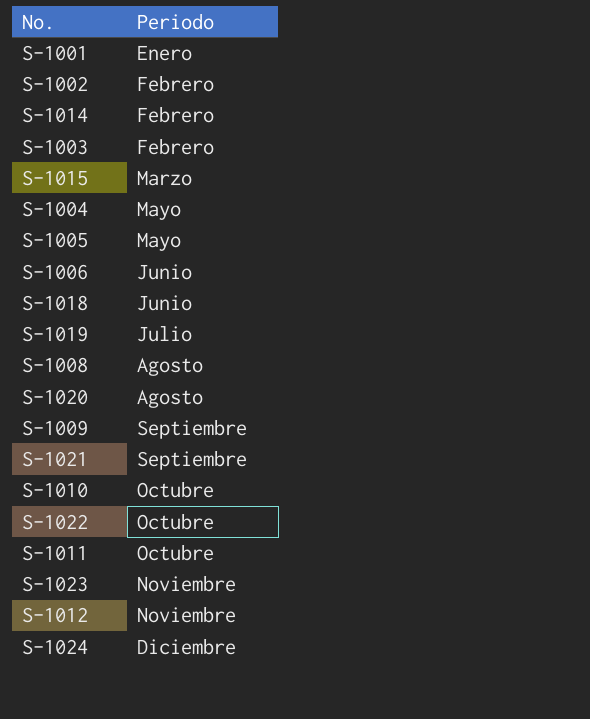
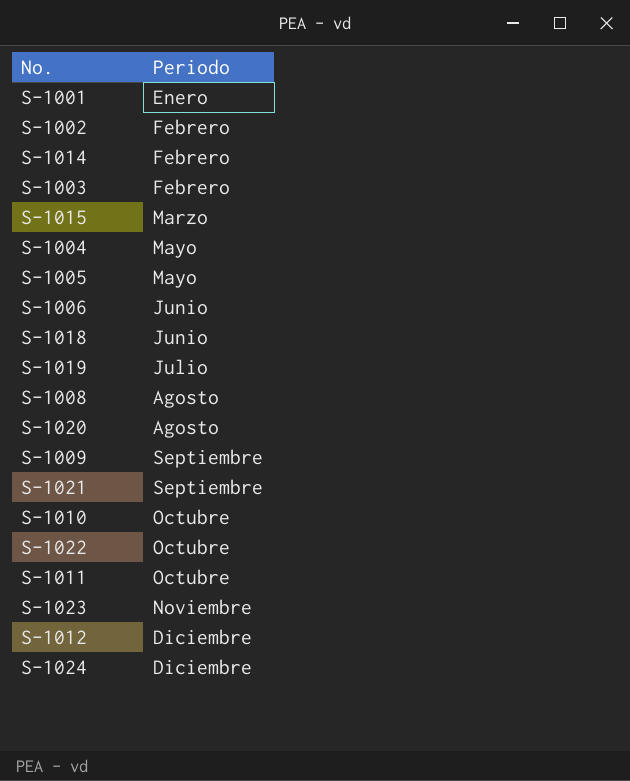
S-1012 | Periodo: Noviembre -> Diciembre

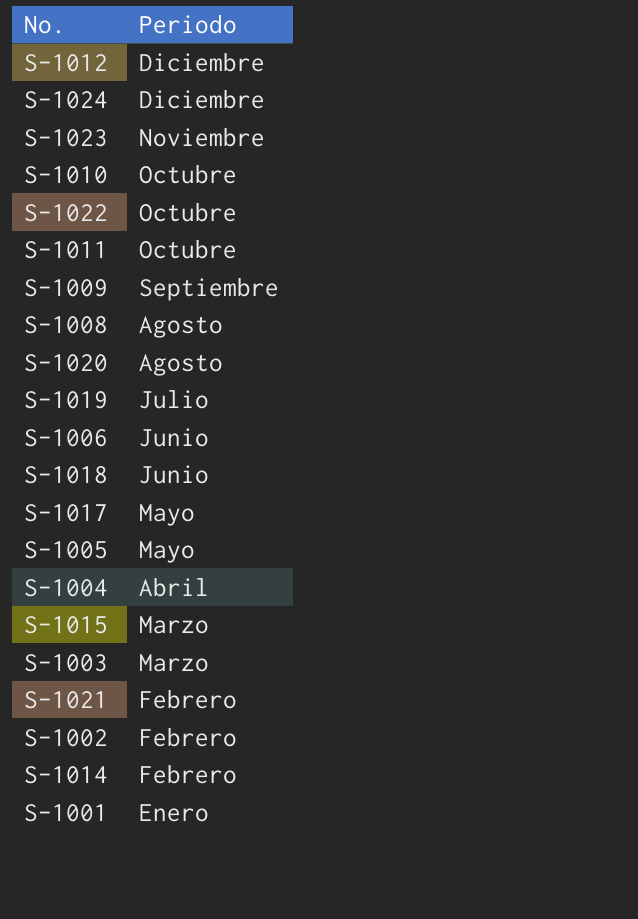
row order: Periodo ascending -> Periodo descending
row S-1017: none -> Mayo
S-1004 | Periodo: Mayo -> Abril
S-1003 | Periodo: Febrero -> Marzo
S-1021 | Periodo: Septiembre -> Febrero

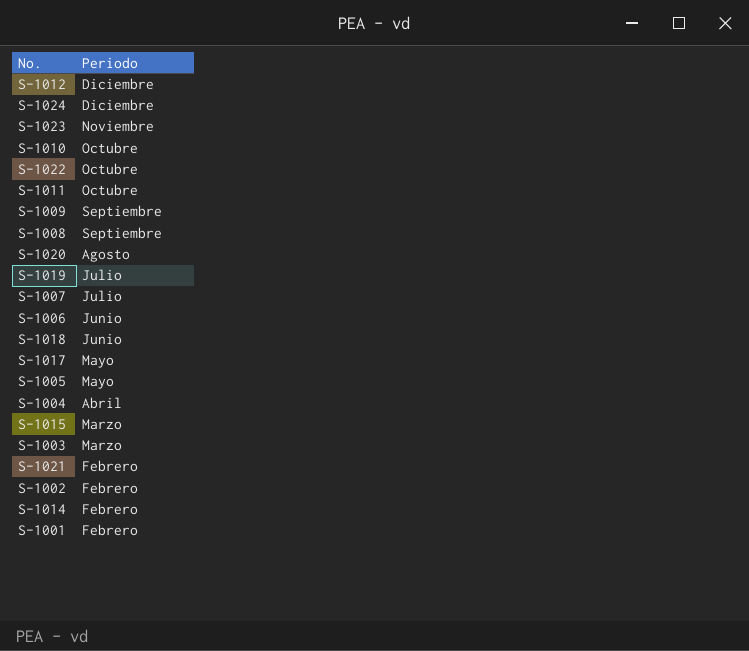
S-1008 | Periodo: Agosto -> Septiembre
row S-1007: none -> Julio
S-1001 | Periodo: Enero -> Febrero

